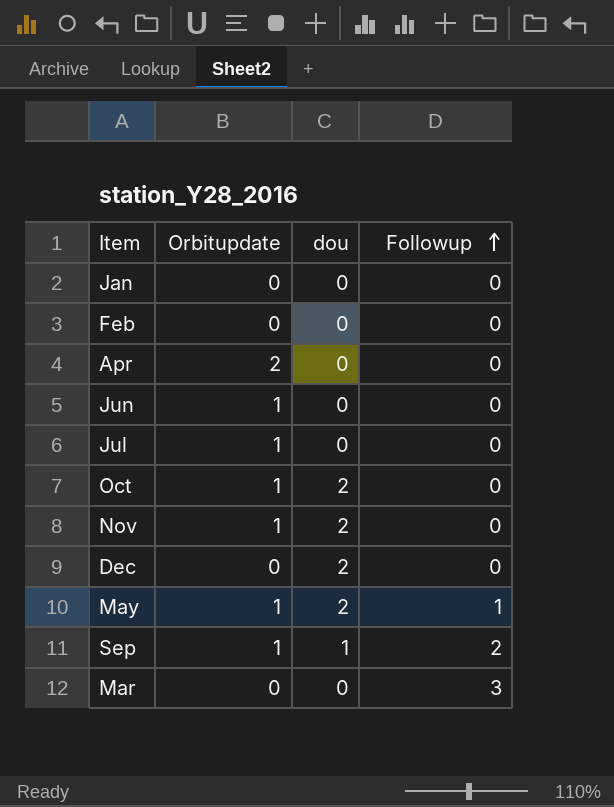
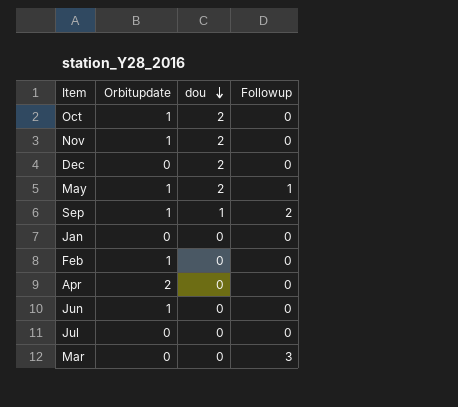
row order: Followup ascending -> dou descending
Feb | Orbitupdate: 0 -> 1
Jul | Orbitupdate: 1 -> 0

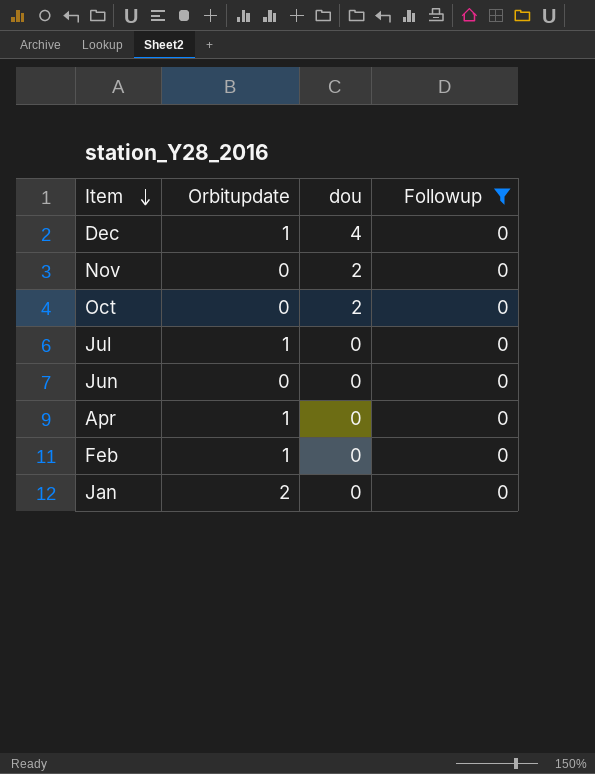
filter: none -> Followup = 0
row order: dou descending -> Item descending
Dec | Orbitupdate: 0 -> 1
Dec | dou: 2 -> 4
Nov | Orbitupdate: 1 -> 0
Oct | Orbitupdate: 1 -> 0
Jul | Orbitupdate: 0 -> 1
Jun | Orbitupdate: 1 -> 0
Apr | Orbitupdate: 2 -> 1
Jan | Orbitupdate: 0 -> 2

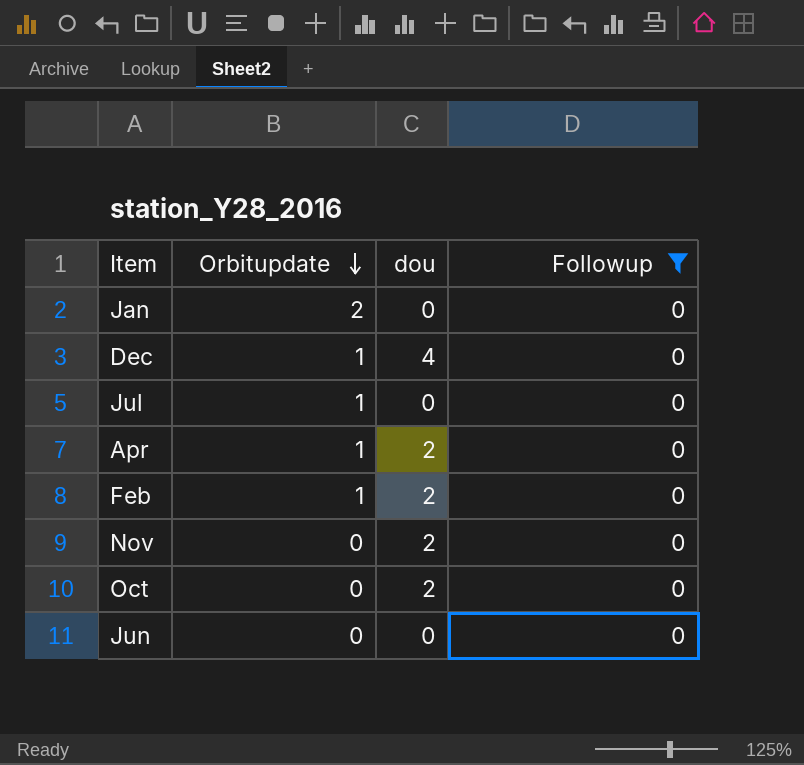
row order: Item descending -> Orbitupdate descending
Apr | dou: 0 -> 2
Feb | dou: 0 -> 2

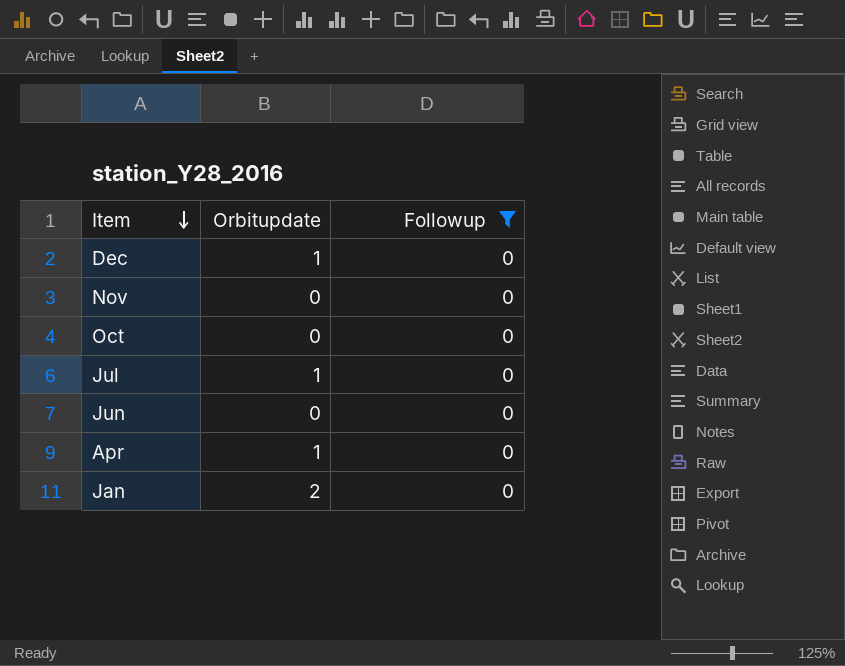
row order: Orbitupdate descending -> Item descending
column dou | position: 3 -> none
row Feb: 1 | 2 | 0 -> none

